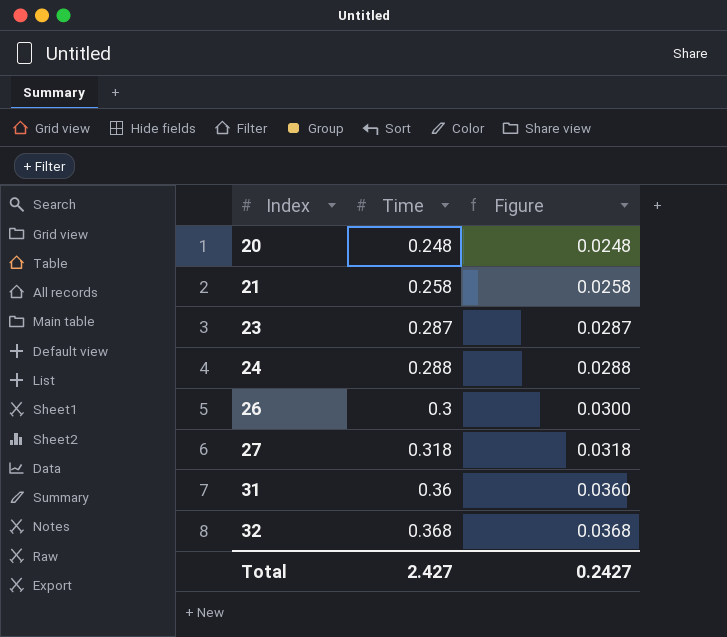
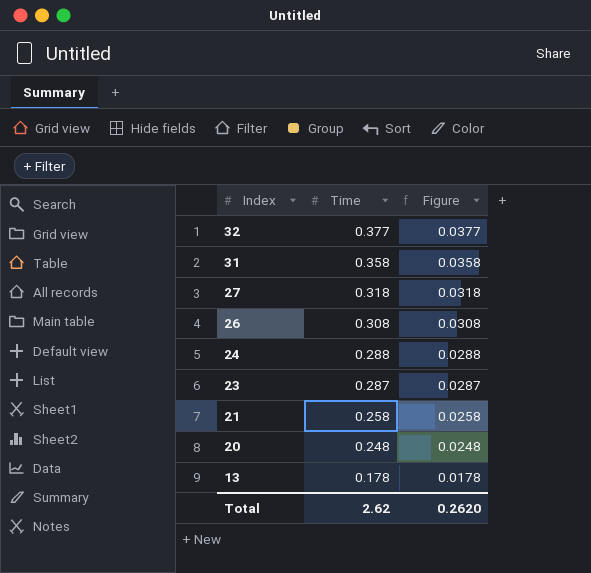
row order: Index ascending -> Index descending
32 | Time: 0.368 -> 0.377
32 | Figure: 0.0368 -> 0.0377
31 | Time: 0.36 -> 0.358
31 | Figure: 0.0360 -> 0.0358
26 | Time: 0.3 -> 0.308
26 | Figure: 0.0300 -> 0.0308
row 13: none -> 0.178 | 0.0178
Total | Time: 2.427 -> 2.62
Total | Figure: 0.2427 -> 0.2620

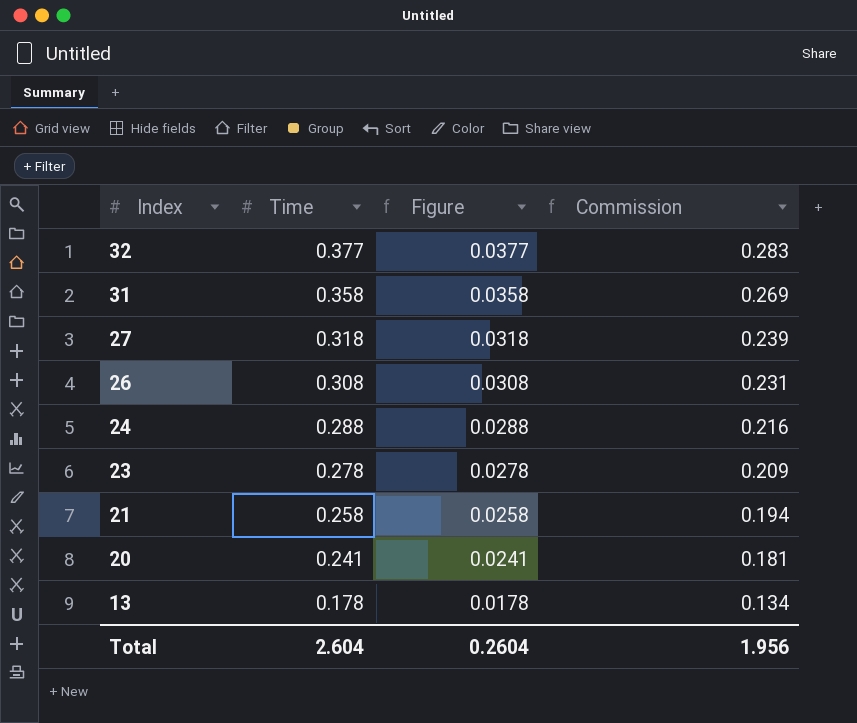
column Commission | formula: none -> [Time] * 0.75
23 | Time: 0.287 -> 0.278
23 | Figure: 0.0287 -> 0.0278
20 | Time: 0.248 -> 0.241
20 | Figure: 0.0248 -> 0.0241
Total | Time: 2.62 -> 2.604
Total | Figure: 0.2620 -> 0.2604

